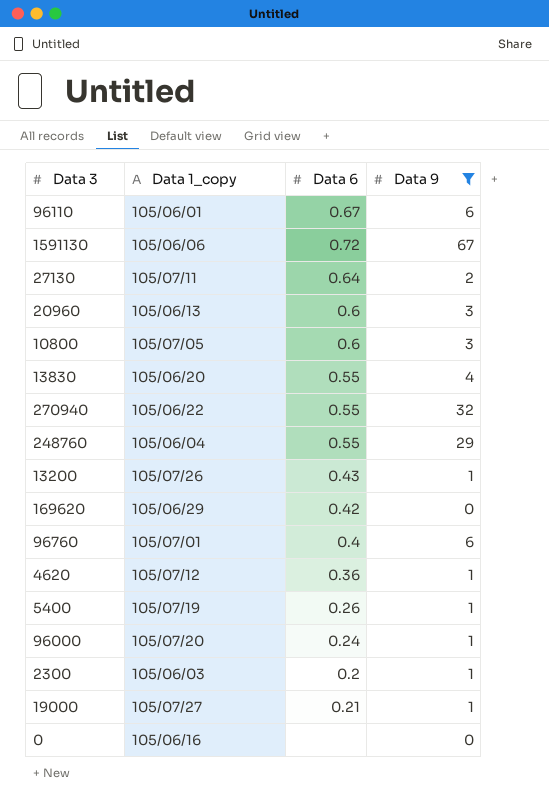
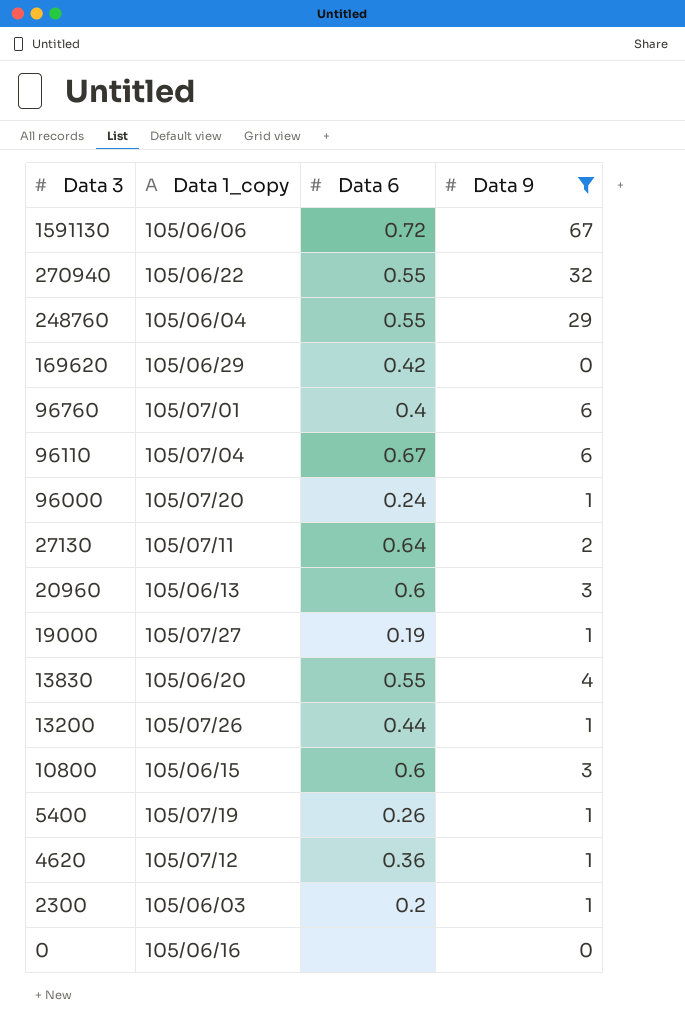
row order: none -> Data 3 descending
96110 | Data 1_copy: 105/06/01 -> 105/07/04
19000 | Data 6: 0.21 -> 0.19
13200 | Data 6: 0.43 -> 0.44
10800 | Data 1_copy: 105/07/05 -> 105/06/15

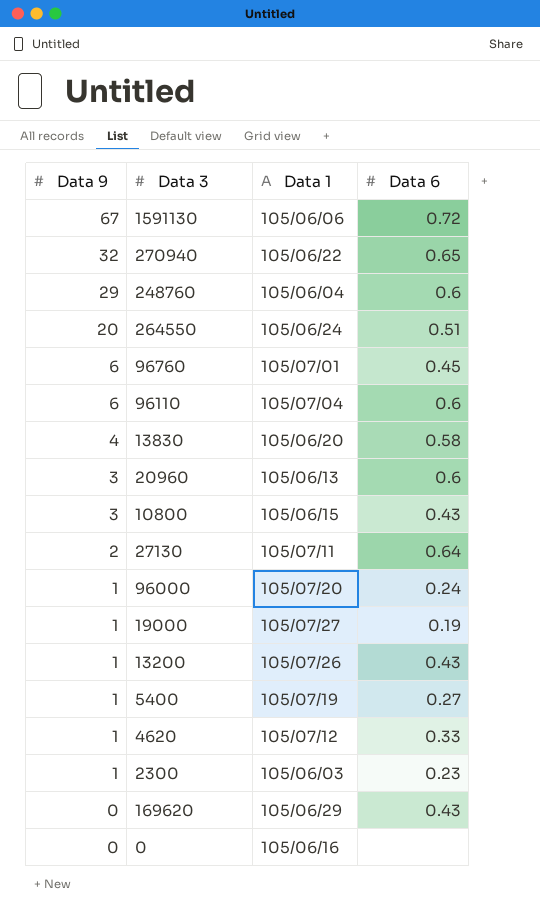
filter: Data 9 != 20 -> none
row order: Data 3 descending -> Data 9 descending
column Data 9 | position: 4 -> 1
column name: Data 1_copy -> Data 1
270940 | Data 6: 0.55 -> 0.65
248760 | Data 6: 0.55 -> 0.6
96760 | Data 6: 0.4 -> 0.45
96110 | Data 6: 0.67 -> 0.6
13830 | Data 6: 0.55 -> 0.58
10800 | Data 6: 0.6 -> 0.43
13200 | Data 6: 0.44 -> 0.43
5400 | Data 6: 0.26 -> 0.27
4620 | Data 6: 0.36 -> 0.33
2300 | Data 6: 0.2 -> 0.23
169620 | Data 6: 0.42 -> 0.43

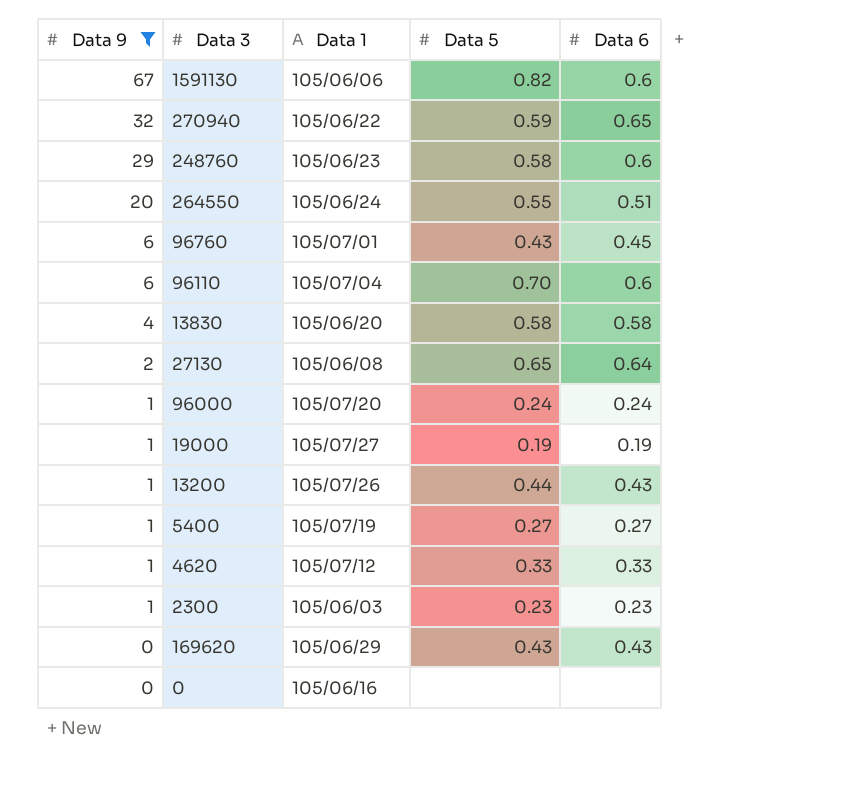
filter: none -> Data 9 != 3
column Data 5 | position: none -> 4
1591130 | Data 6: 0.72 -> 0.6
248760 | Data 1: 105/06/04 -> 105/06/23
27130 | Data 1: 105/07/11 -> 105/06/08

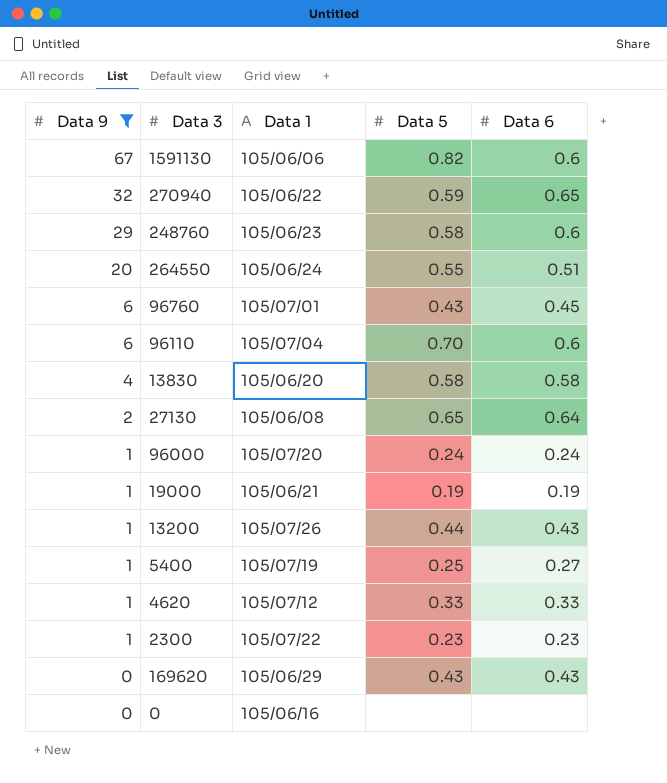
19000 | Data 1: 105/07/27 -> 105/06/21
5400 | Data 5: 0.27 -> 0.25
2300 | Data 1: 105/06/03 -> 105/07/22

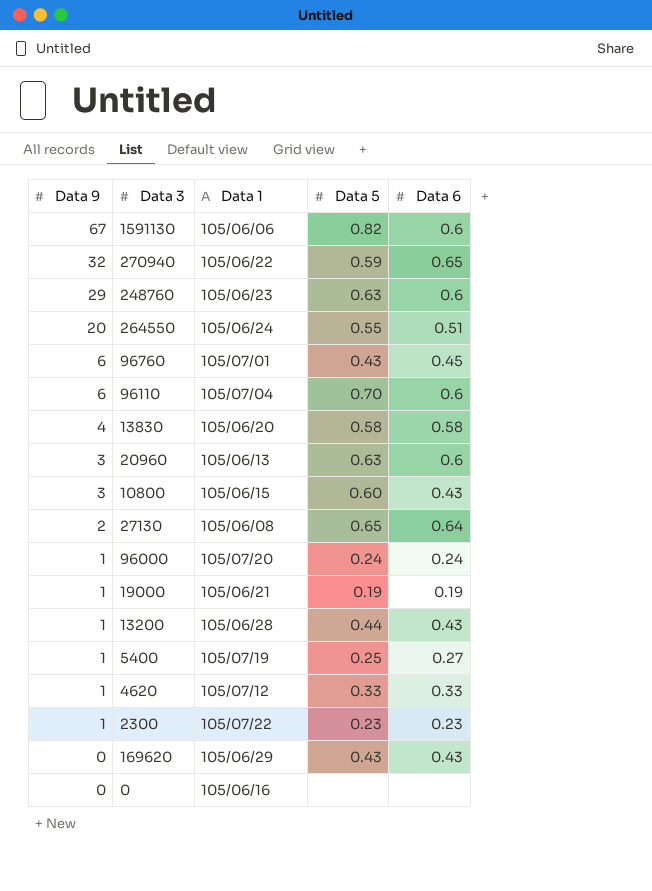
filter: Data 9 != 3 -> none
248760 | Data 5: 0.58 -> 0.63
13200 | Data 1: 105/07/26 -> 105/06/28

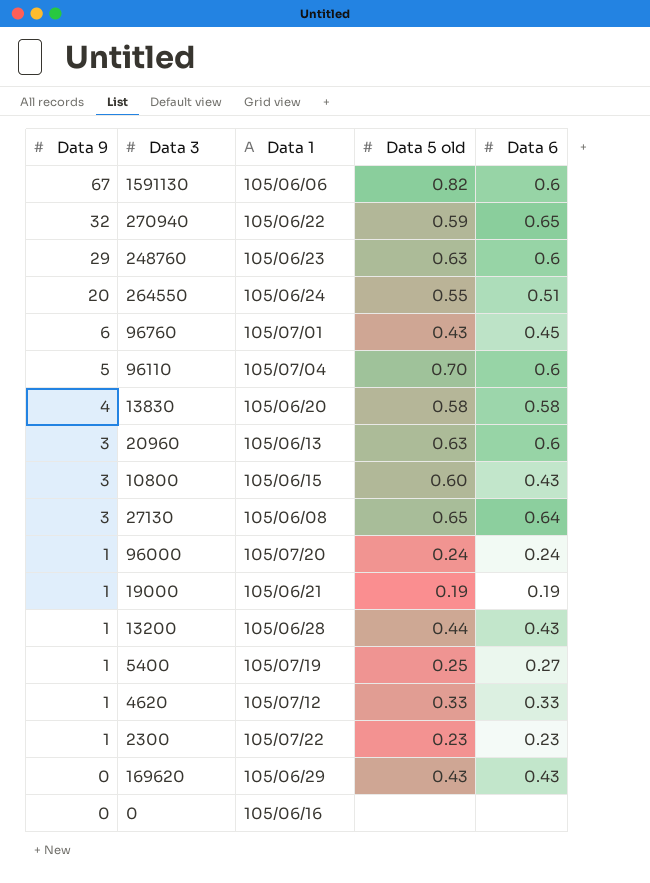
column name: Data 5 -> Data 5 old
96110 | Data 9: 6 -> 5
27130 | Data 9: 2 -> 3

